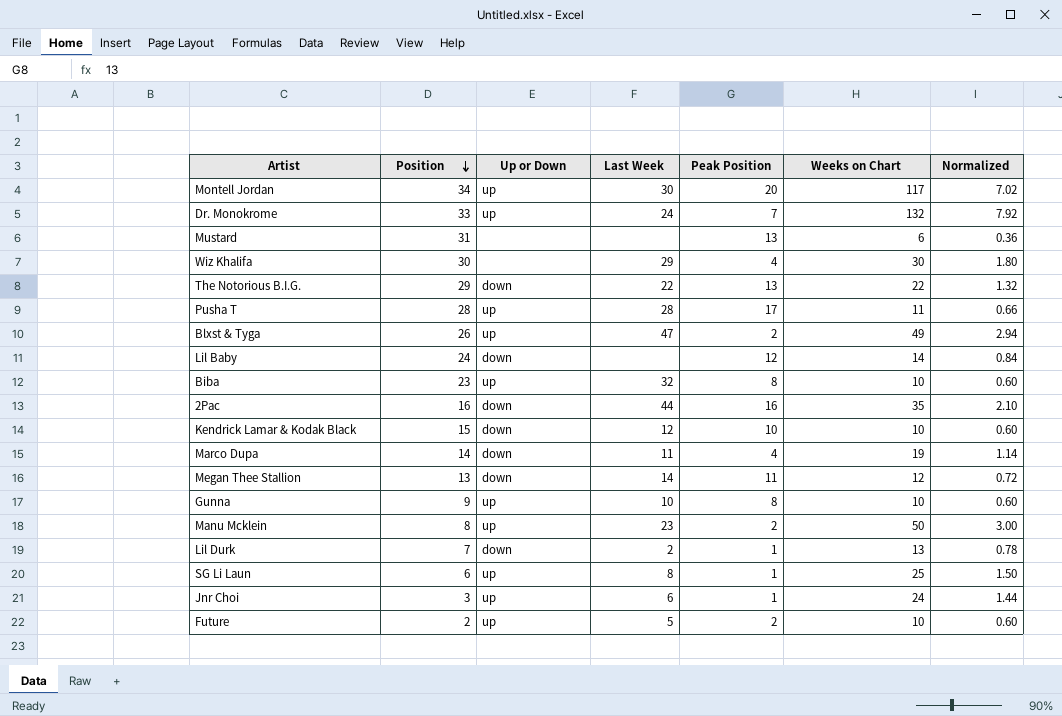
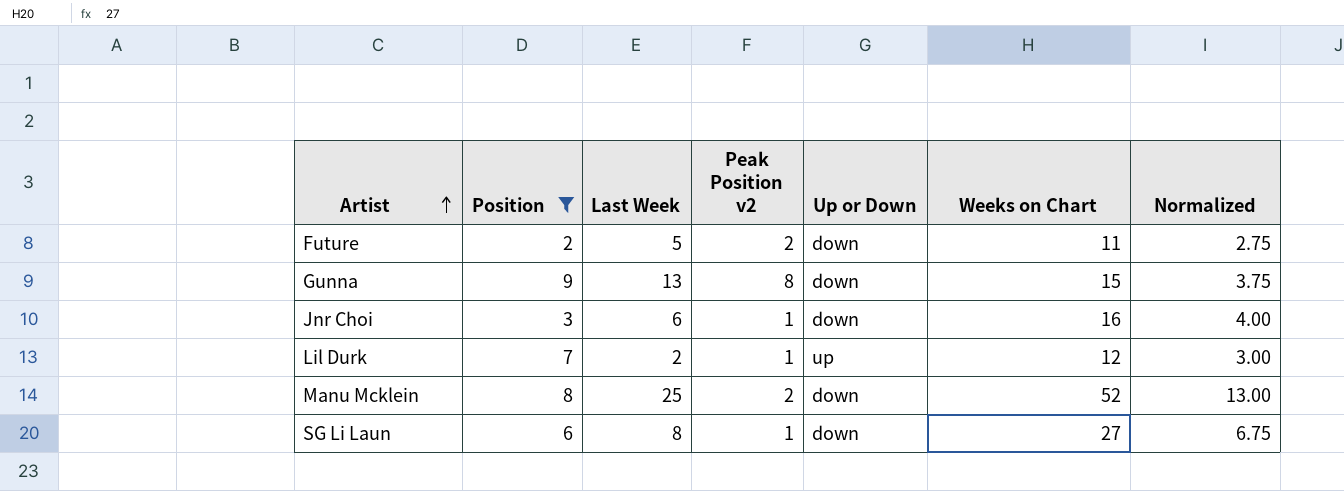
filter: none -> Position <= 9
row order: Position descending -> Artist ascending
column name: Peak Position -> Peak Position v2
column Up or Down | position: 3 -> 5
column Normalized | formula: [Weeks on Chart] * 0.06 -> [Weeks on Chart] * 0.25
Future | Up or Down: up -> down
Future | Weeks on Chart: 10 -> 11
Gunna | Last Week: 10 -> 13
Gunna | Up or Down: up -> down
Gunna | Weeks on Chart: 10 -> 15
Jnr Choi | Up or Down: up -> down
Jnr Choi | Weeks on Chart: 24 -> 16
Lil Durk | Up or Down: down -> up
Lil Durk | Weeks on Chart: 13 -> 12
Manu Mcklein | Last Week: 23 -> 25
Manu Mcklein | Up or Down: up -> down
Manu Mcklein | Weeks on Chart: 50 -> 52
SG Li Laun | Up or Down: up -> down
SG Li Laun | Weeks on Chart: 25 -> 27

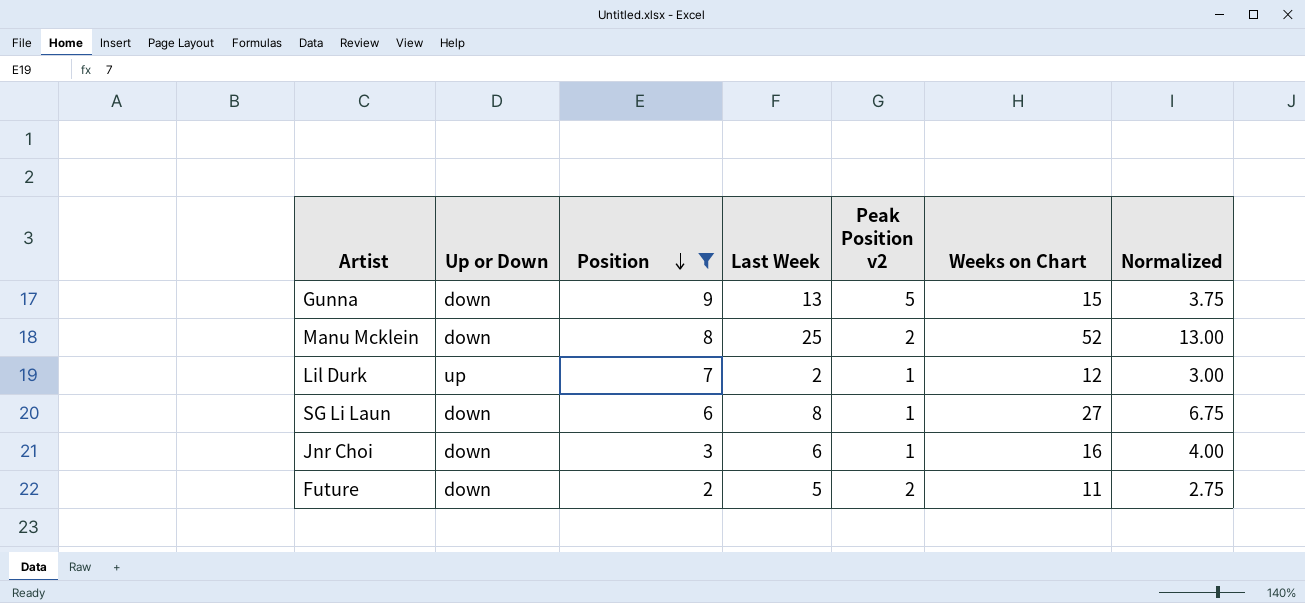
row order: Artist ascending -> Position descending
column Up or Down | position: 5 -> 2
Gunna | Peak Position v2: 8 -> 5

